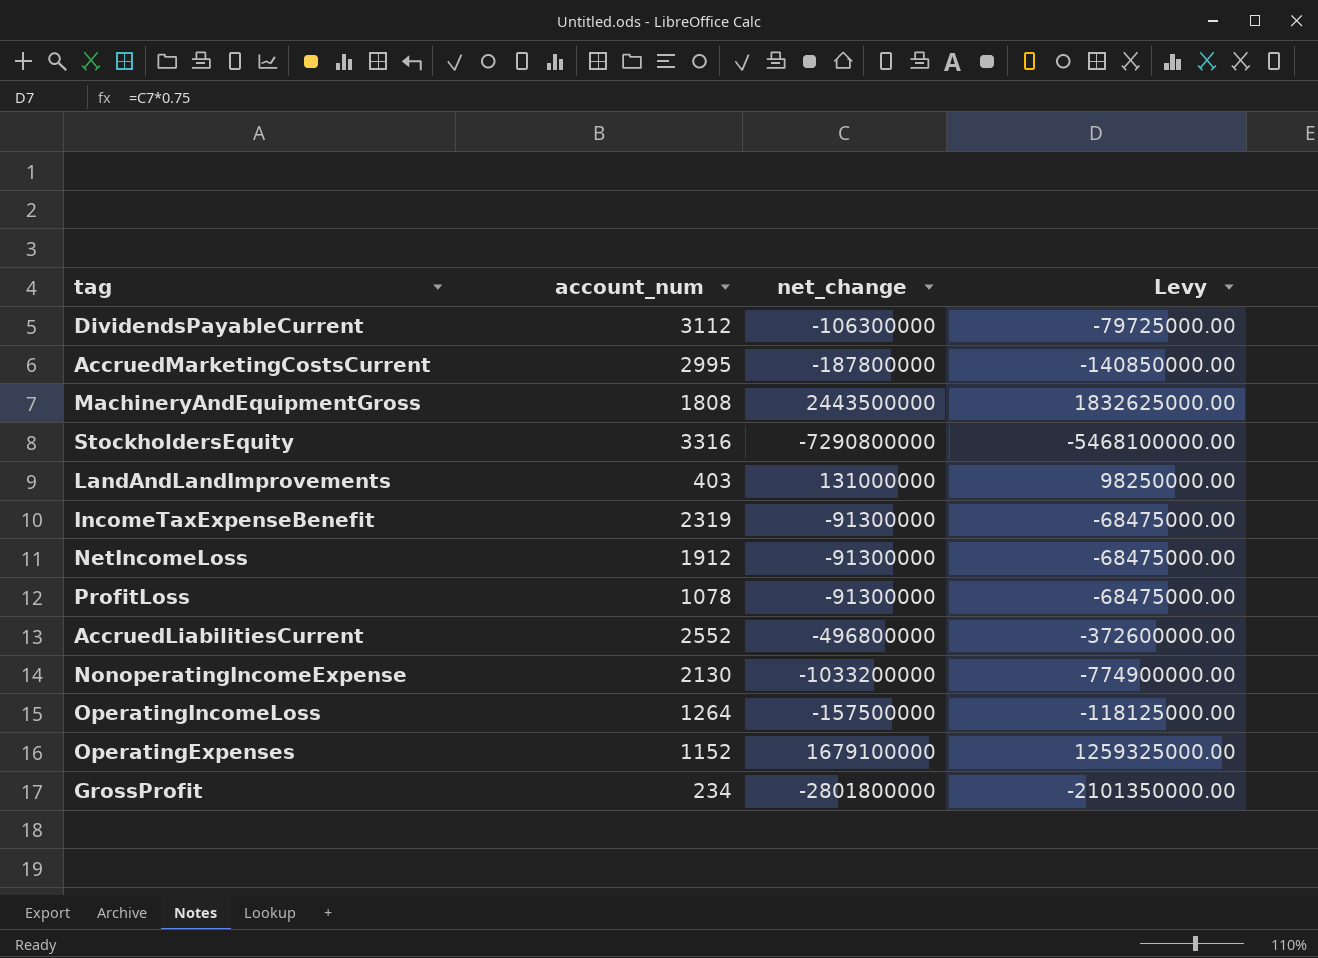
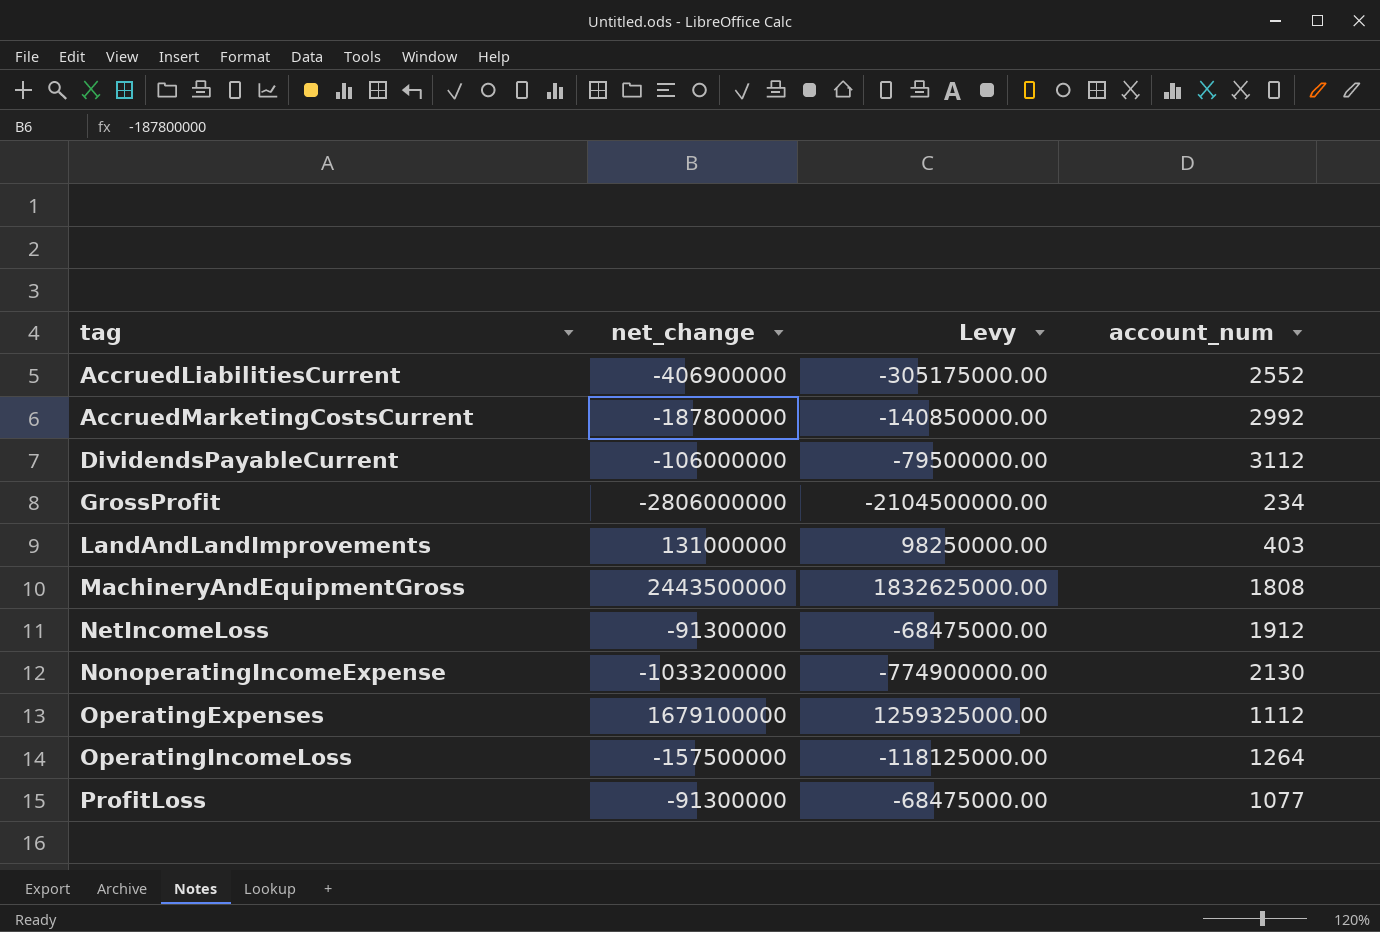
row order: none -> tag ascending
column account_num | position: 2 -> 4
row StockholdersEquity: 3316 | -7290800000 | -5468100000.00 -> none
row IncomeTaxExpenseBenefit: 2319 | -91300000 | -68475000.00 -> none
AccruedLiabilitiesCurrent | net_change: -496800000 -> -406900000
AccruedLiabilitiesCurrent | Levy: -372600000.00 -> -305175000.00
AccruedMarketingCostsCurrent | account_num: 2995 -> 2992
DividendsPayableCurrent | net_change: -106300000 -> -106000000
DividendsPayableCurrent | Levy: -79725000.00 -> -79500000.00
GrossProfit | net_change: -2801800000 -> -2806000000
GrossProfit | Levy: -2101350000.00 -> -2104500000.00
OperatingExpenses | account_num: 1152 -> 1112
ProfitLoss | account_num: 1078 -> 1077

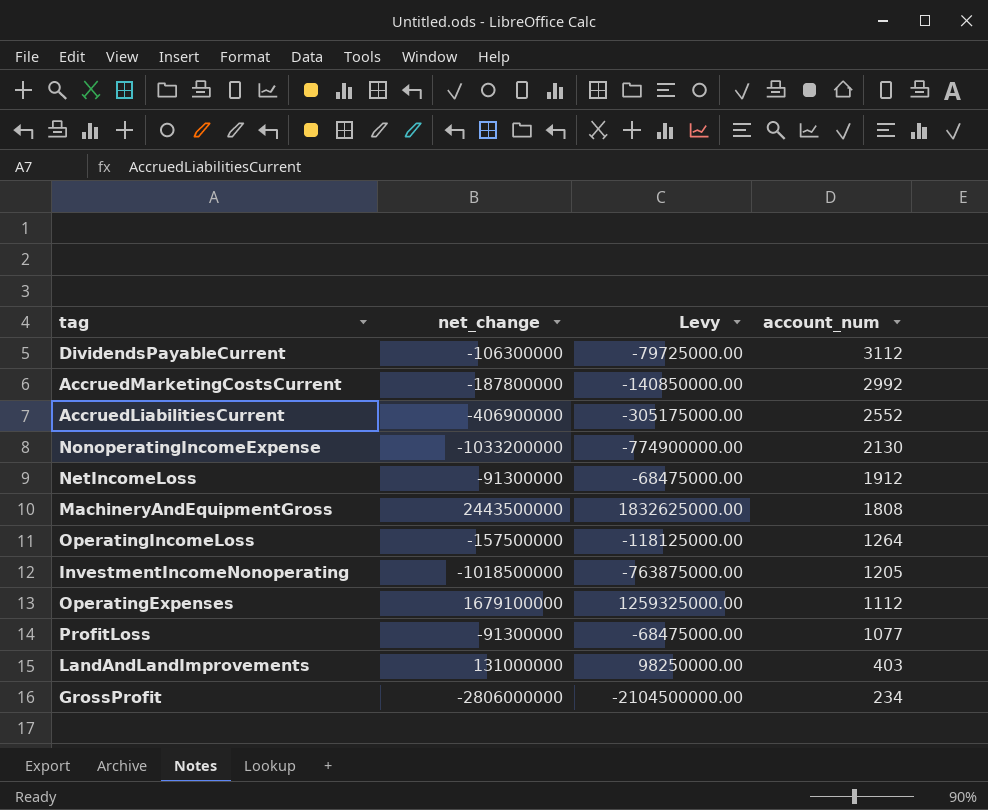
row order: tag ascending -> account_num descending
DividendsPayableCurrent | net_change: -106000000 -> -106300000
DividendsPayableCurrent | Levy: -79500000.00 -> -79725000.00
row InvestmentIncomeNonoperating: none -> -1018500000 | -763875000.00 | 1205

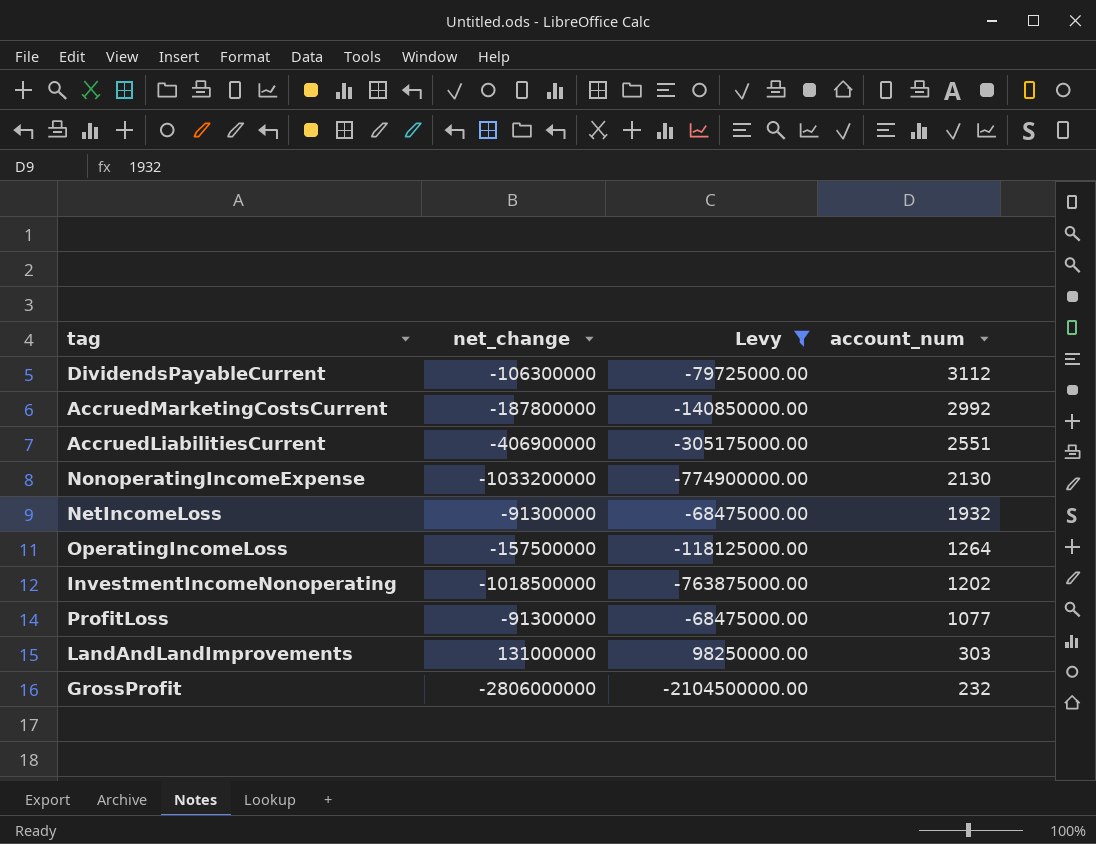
filter: none -> Levy <= 98250000.00
AccruedLiabilitiesCurrent | account_num: 2552 -> 2551
NetIncomeLoss | account_num: 1912 -> 1932
InvestmentIncomeNonoperating | account_num: 1205 -> 1202
LandAndLandImprovements | account_num: 403 -> 303
GrossProfit | account_num: 234 -> 232

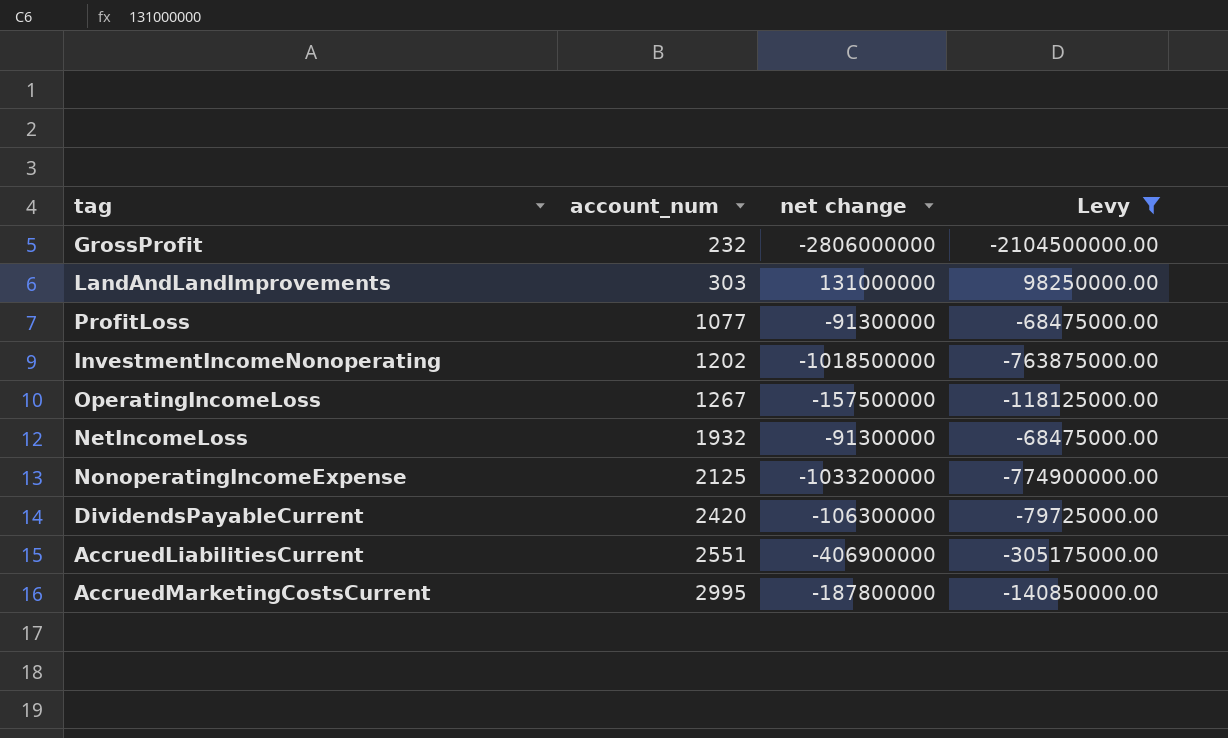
row order: account_num descending -> account_num ascending
column account_num | position: 4 -> 2
column name: net_change -> net change
OperatingIncomeLoss | account_num: 1264 -> 1267
NonoperatingIncomeExpense | account_num: 2130 -> 2125
DividendsPayableCurrent | account_num: 3112 -> 2420
AccruedMarketingCostsCurrent | account_num: 2992 -> 2995

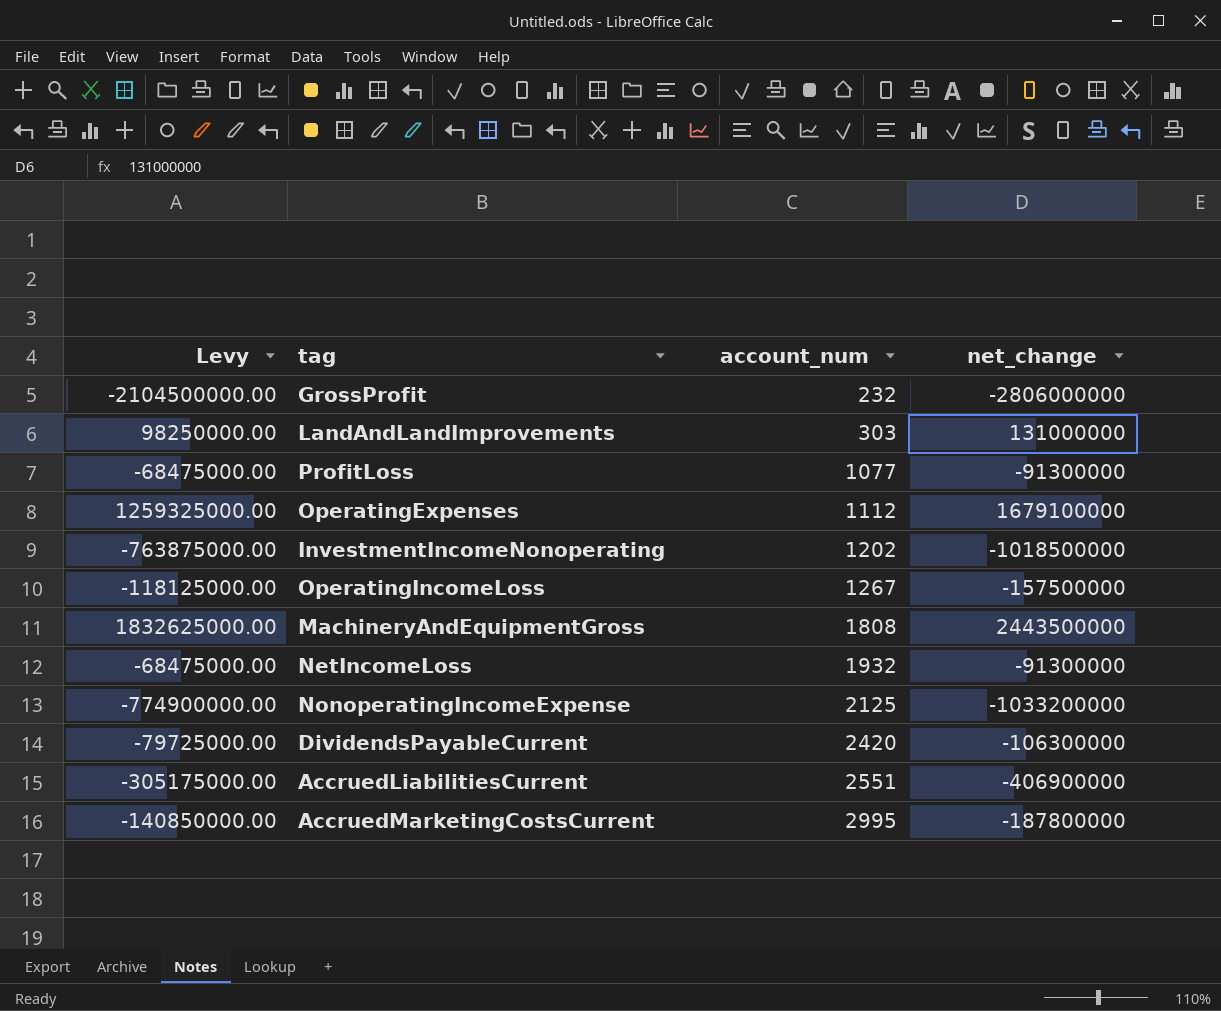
filter: Levy <= 98250000.00 -> none
column Levy | position: 4 -> 1
column name: net change -> net_change

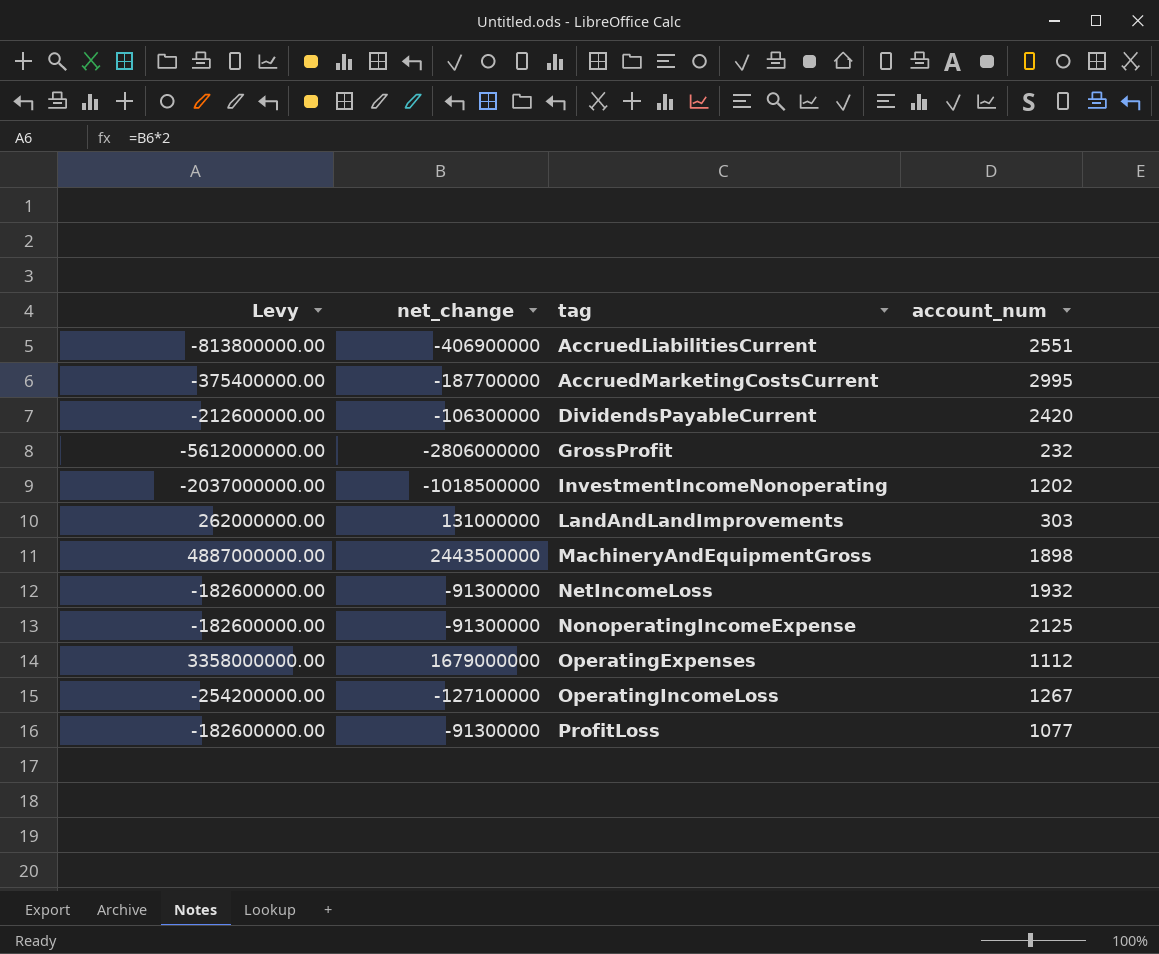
row order: account_num ascending -> tag ascending
column Levy | formula: [net_change] * 0.75 -> [net_change] * 2
column net_change | position: 4 -> 2
AccruedMarketingCostsCurrent | net_change: -187800000 -> -187700000
MachineryAndEquipmentGross | account_num: 1808 -> 1898
NonoperatingIncomeExpense | net_change: -1033200000 -> -91300000
OperatingExpenses | net_change: 1679100000 -> 1679000000
OperatingIncomeLoss | net_change: -157500000 -> -127100000

